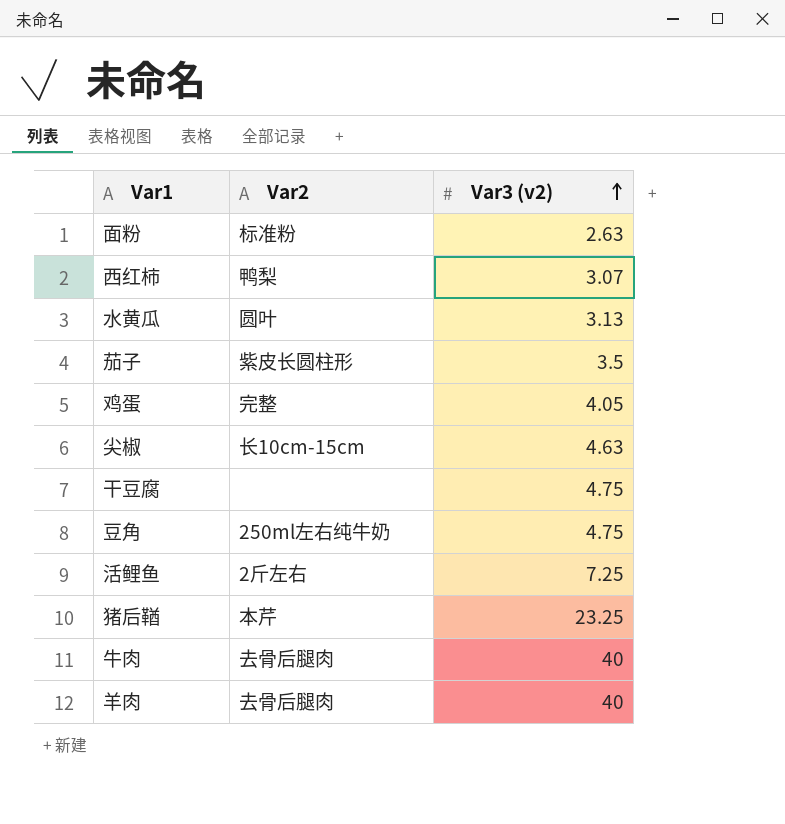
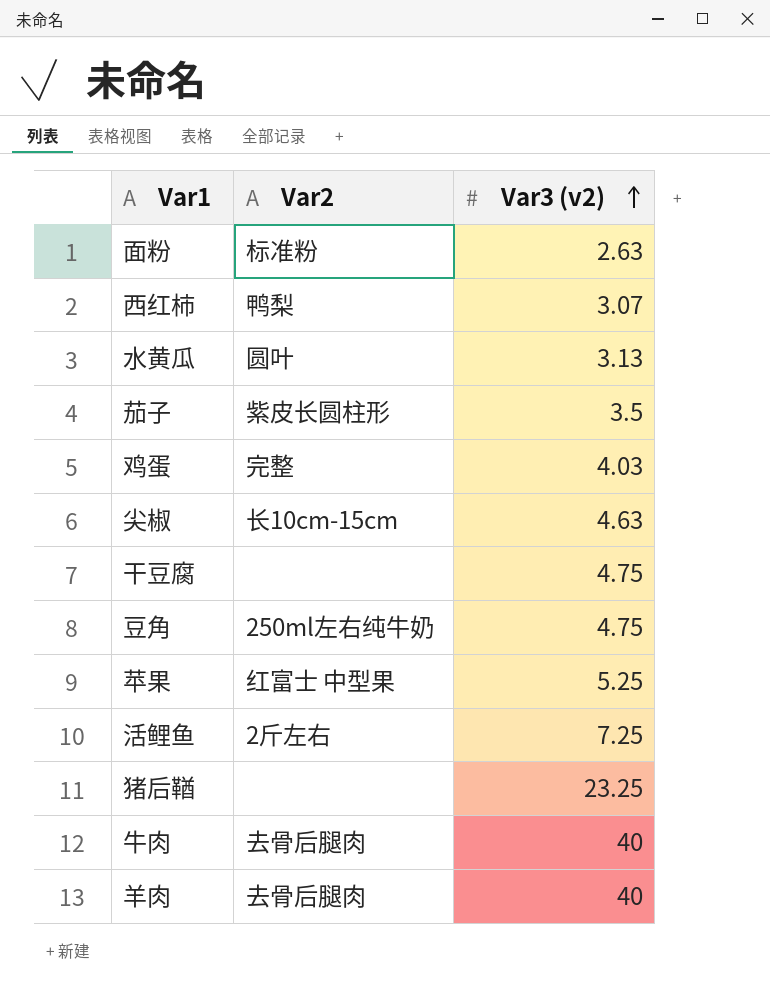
鸡蛋 | Var3 (v2): 4.05 -> 4.03
row 苹果: none -> 红富士 中型果 | 5.25
猪后鞧 | Var2: 本芹 -> none

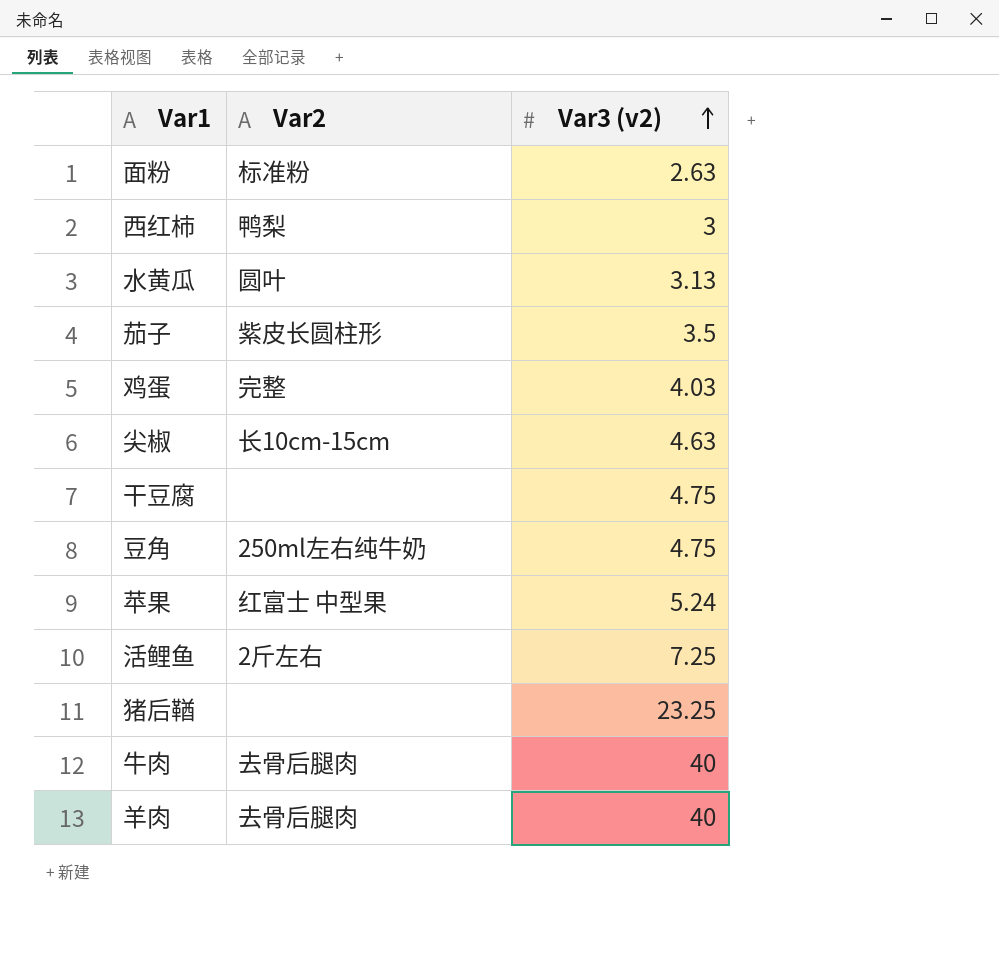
西红柿 | Var3 (v2): 3.07 -> 3
苹果 | Var3 (v2): 5.25 -> 5.24

